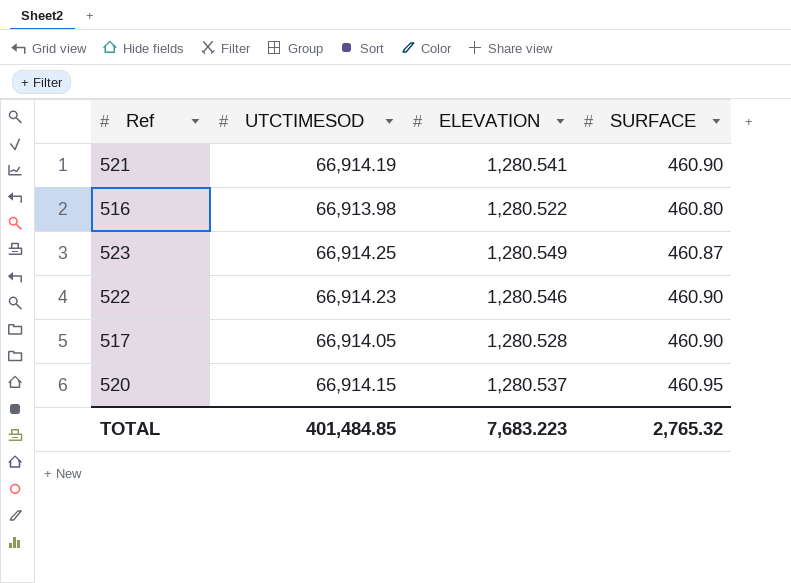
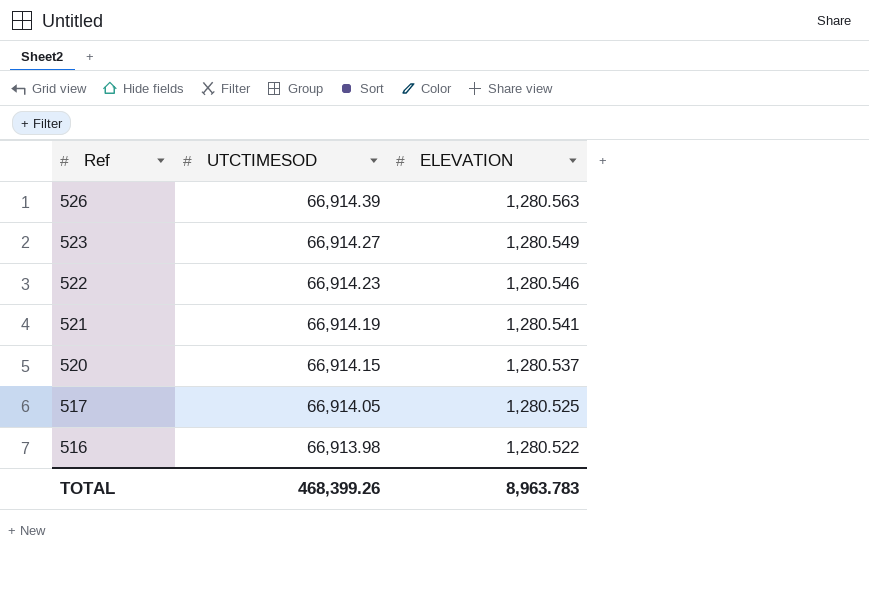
row order: none -> Ref descending
column SURFACE | position: 4 -> none
row 526: none -> 66,914.39 | 1,280.563
523 | UTCTIMESOD: 66,914.25 -> 66,914.27
517 | ELEVATION: 1,280.528 -> 1,280.525
TOTAL | UTCTIMESOD: 401,484.85 -> 468,399.26
TOTAL | ELEVATION: 7,683.223 -> 8,963.783

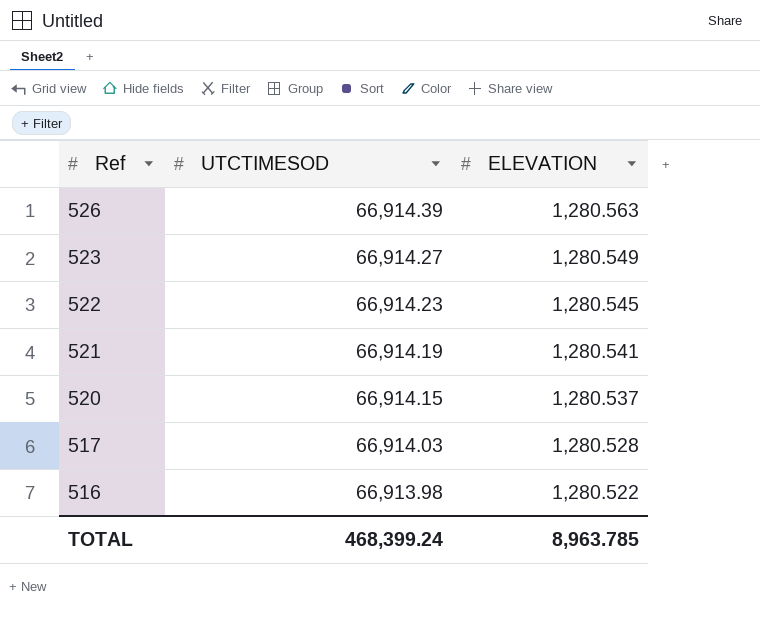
522 | ELEVATION: 1,280.546 -> 1,280.545
517 | UTCTIMESOD: 66,914.05 -> 66,914.03
517 | ELEVATION: 1,280.525 -> 1,280.528
TOTAL | UTCTIMESOD: 468,399.26 -> 468,399.24
TOTAL | ELEVATION: 8,963.783 -> 8,963.785

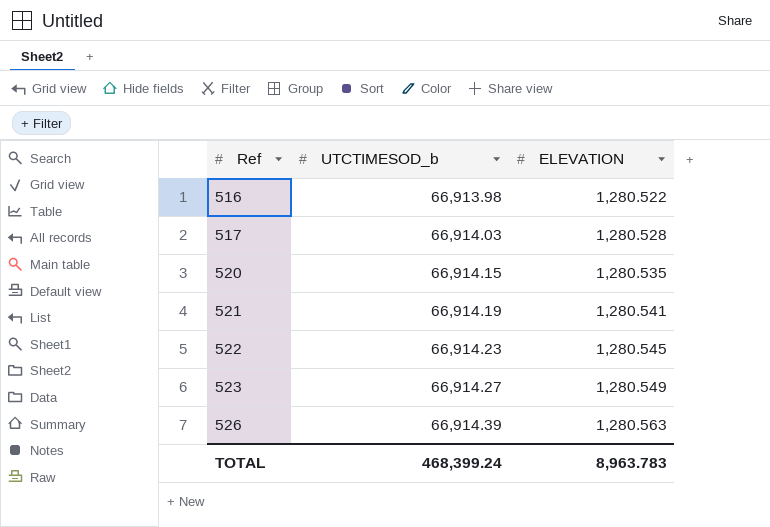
row order: Ref descending -> Ref ascending
column name: UTCTIMESOD -> UTCTIMESOD_b
520 | ELEVATION: 1,280.537 -> 1,280.535
TOTAL | ELEVATION: 8,963.785 -> 8,963.783

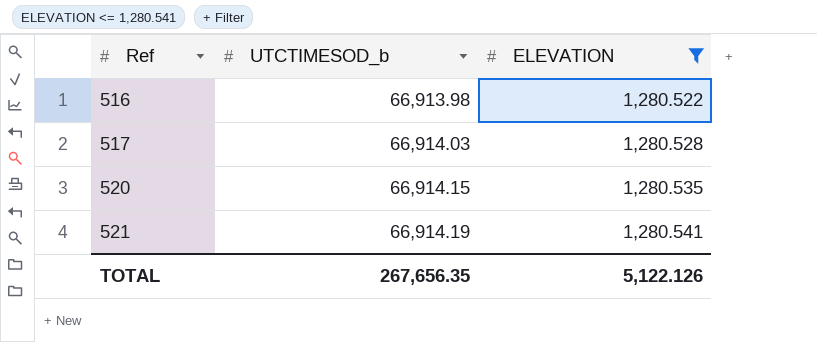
filter: none -> ELEVATION <= 1,280.541
TOTAL | UTCTIMESOD_b: 468,399.24 -> 267,656.35
TOTAL | ELEVATION: 8,963.783 -> 5,122.126

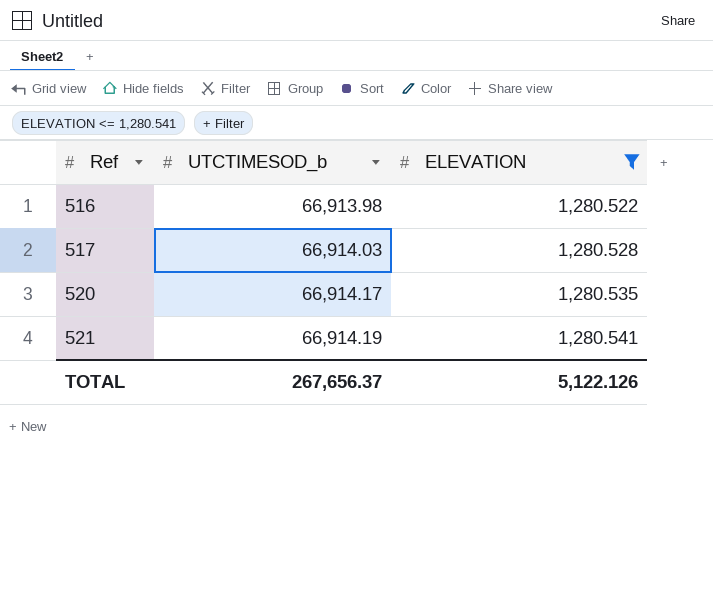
520 | UTCTIMESOD_b: 66,914.15 -> 66,914.17
TOTAL | UTCTIMESOD_b: 267,656.35 -> 267,656.37

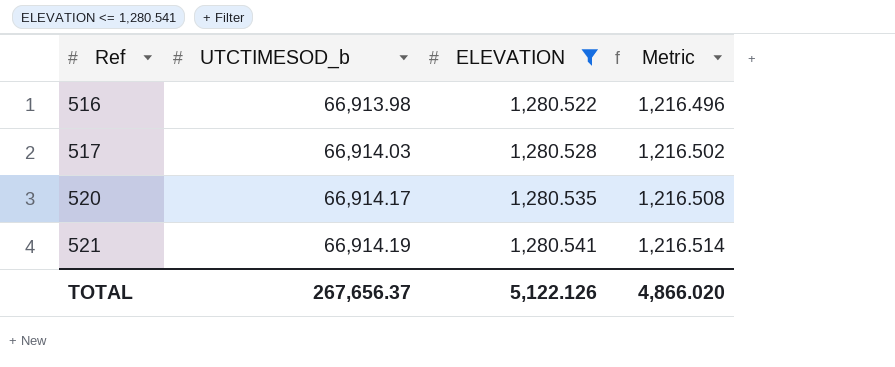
column Metric | formula: none -> [ELEVATION] * 0.95

